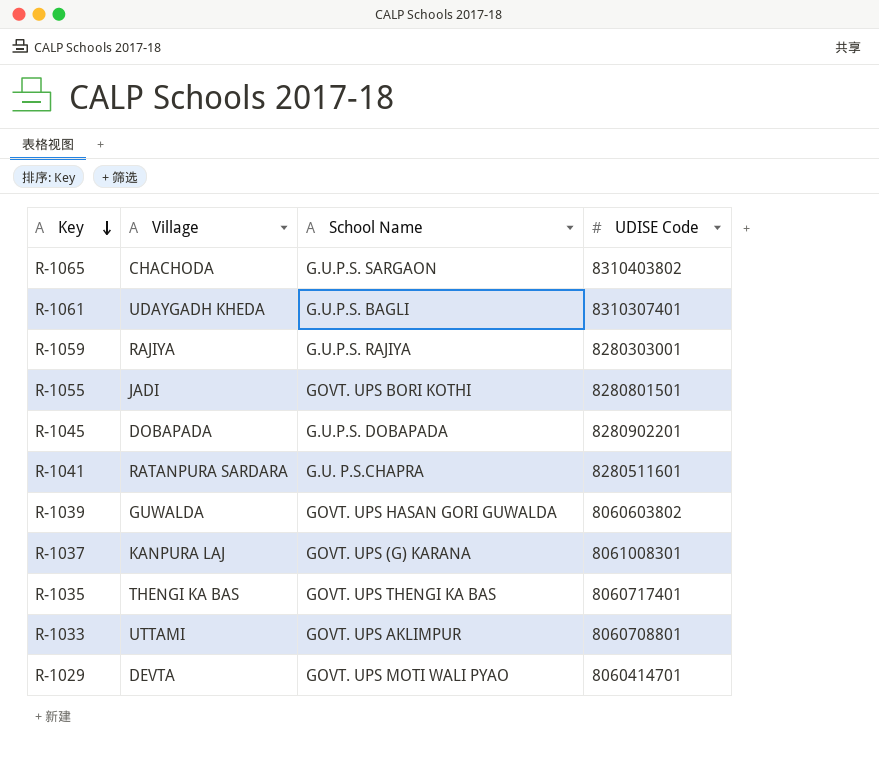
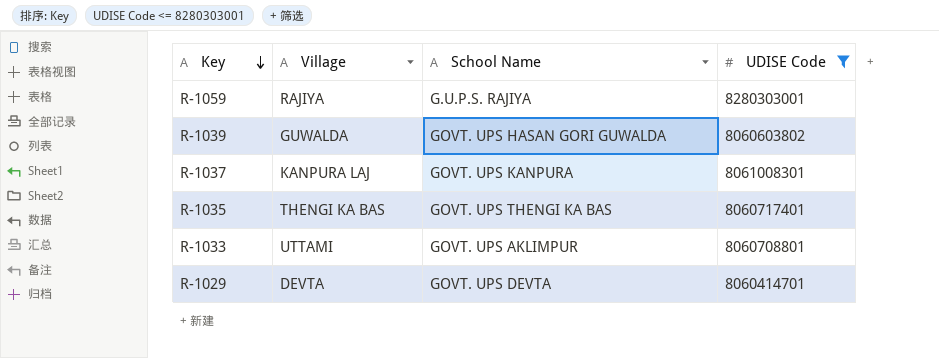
filter: none -> UDISE Code <= 8280303001
R-1037 | School Name: GOVT. UPS (G) KARANA -> GOVT. UPS KANPURA
R-1029 | School Name: GOVT. UPS MOTI WALI PYAO -> GOVT. UPS DEVTA

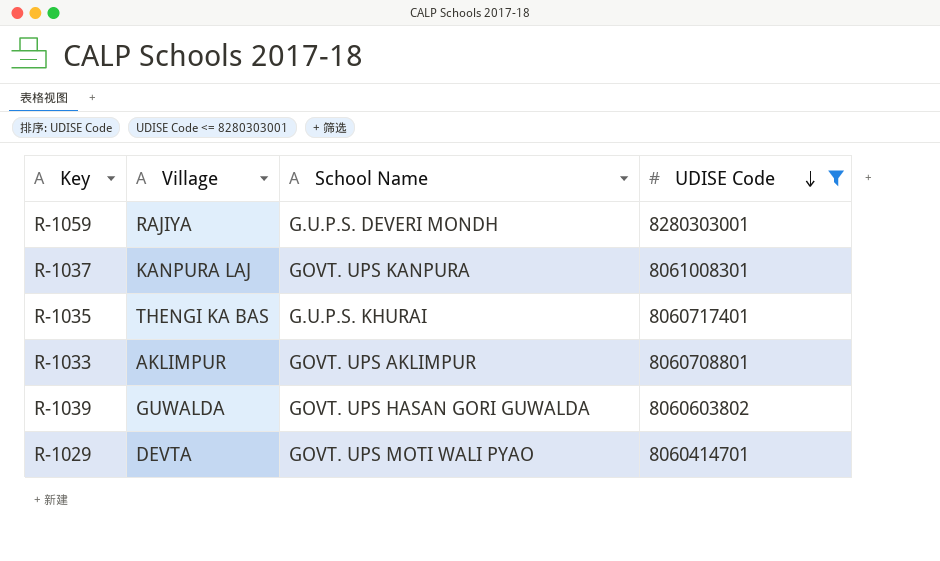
row order: Key descending -> UDISE Code descending
R-1059 | School Name: G.U.P.S. RAJIYA -> G.U.P.S. DEVERI MONDH
R-1035 | School Name: GOVT. UPS THENGI KA BAS -> G.U.P.S. KHURAI
R-1033 | Village: UTTAMI -> AKLIMPUR
R-1029 | School Name: GOVT. UPS DEVTA -> GOVT. UPS MOTI WALI PYAO

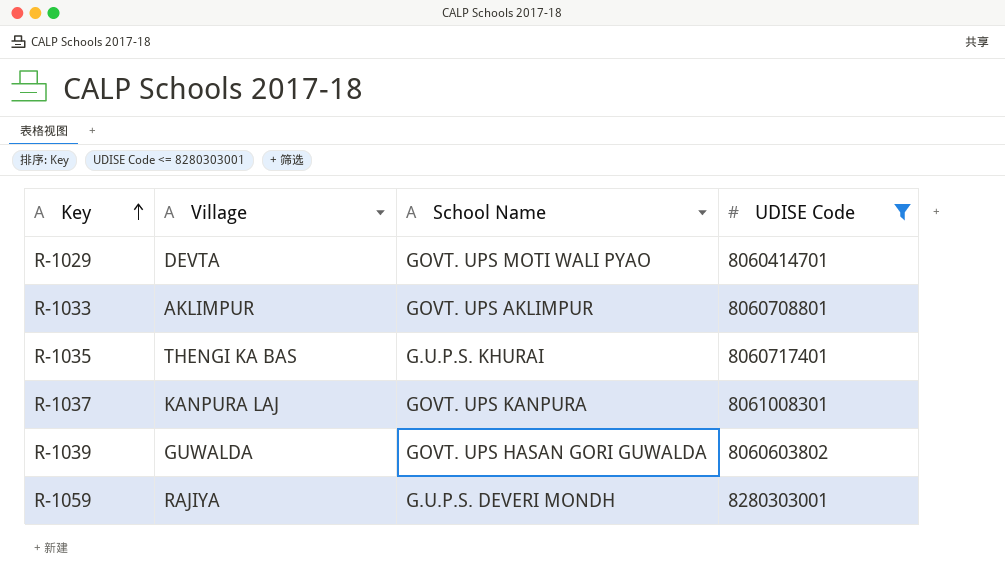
row order: UDISE Code descending -> Key ascending

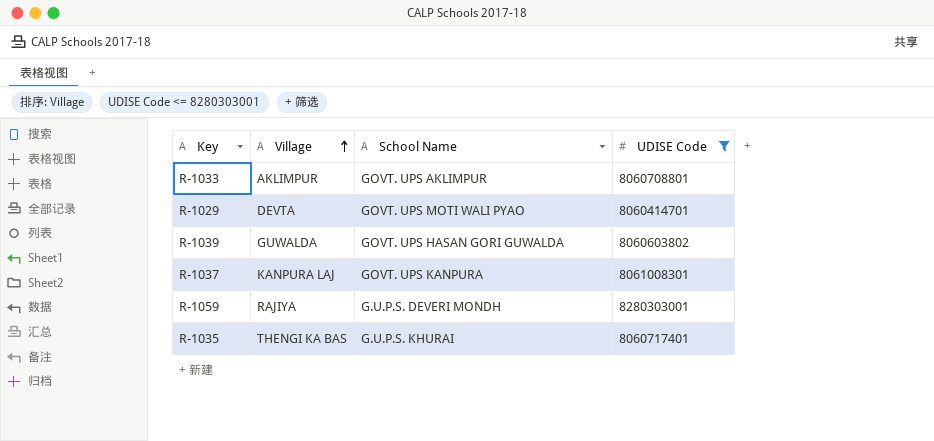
row order: Key ascending -> Village ascending

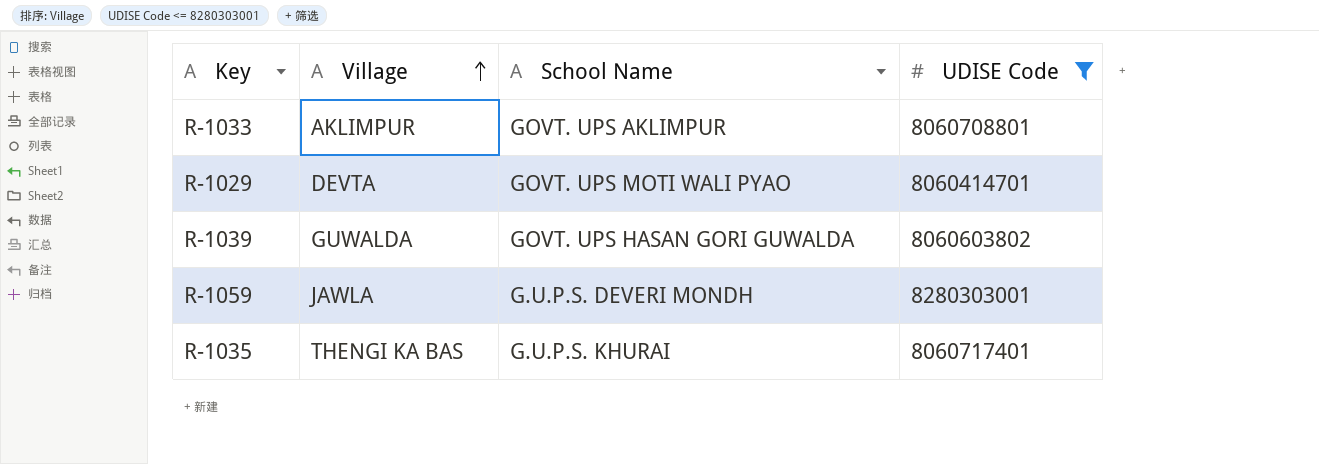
row R-1037: KANPURA LAJ | GOVT. UPS KANPURA | 8061008301 -> none
R-1059 | Village: RAJIYA -> JAWLA

